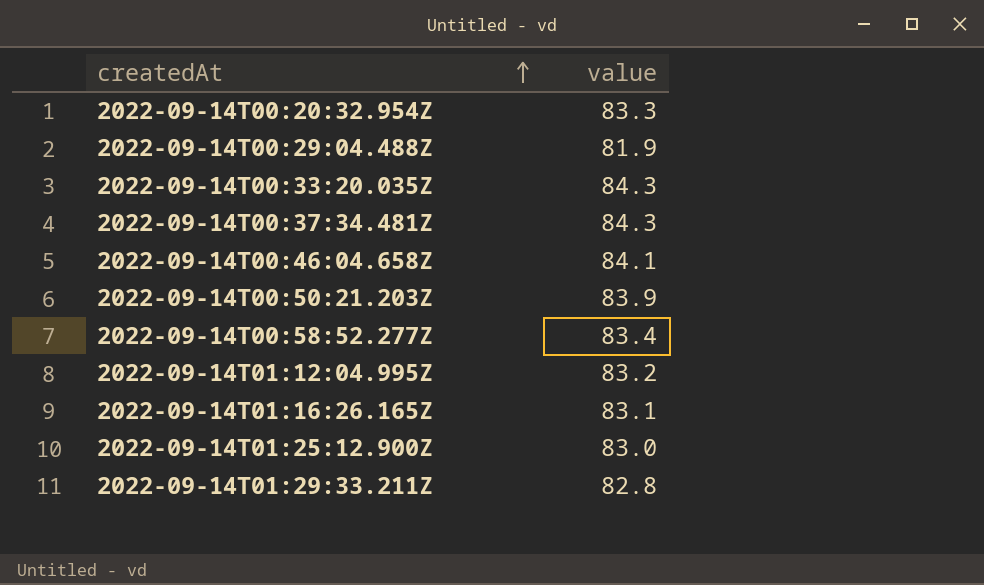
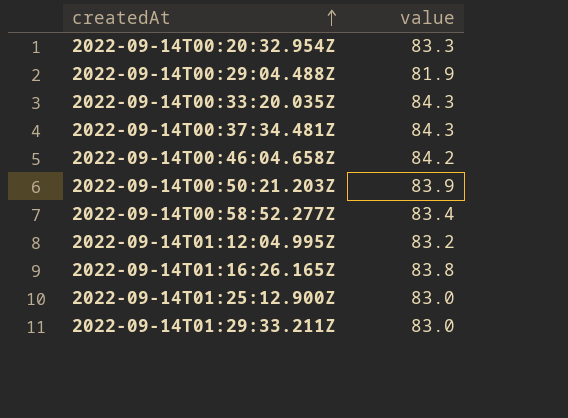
2022-09-14T00:46:04.658Z | value: 84.1 -> 84.2
2022-09-14T01:16:26.165Z | value: 83.1 -> 83.8
2022-09-14T01:29:33.211Z | value: 82.8 -> 83.0

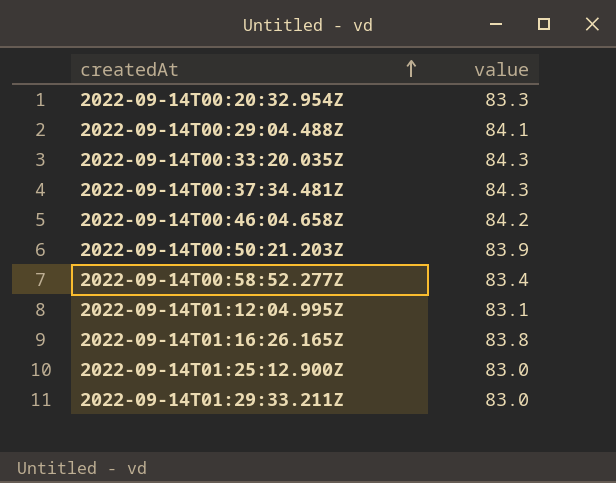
2022-09-14T00:29:04.488Z | value: 81.9 -> 84.1
2022-09-14T01:12:04.995Z | value: 83.2 -> 83.1

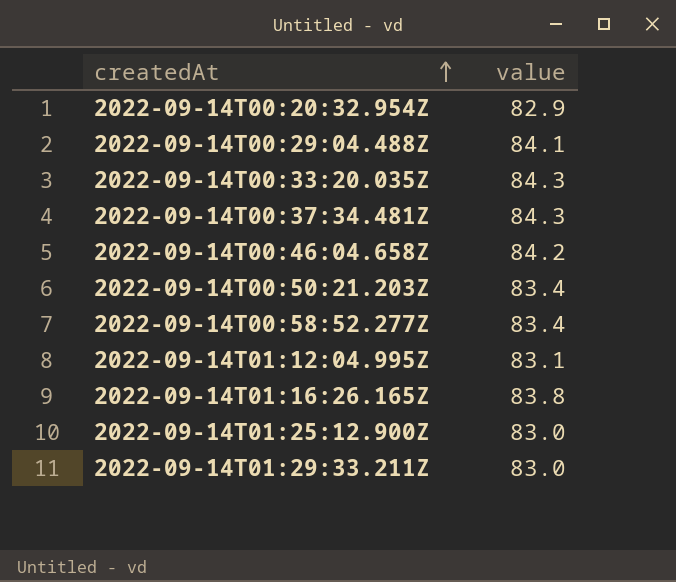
2022-09-14T00:20:32.954Z | value: 83.3 -> 82.9
2022-09-14T00:50:21.203Z | value: 83.9 -> 83.4

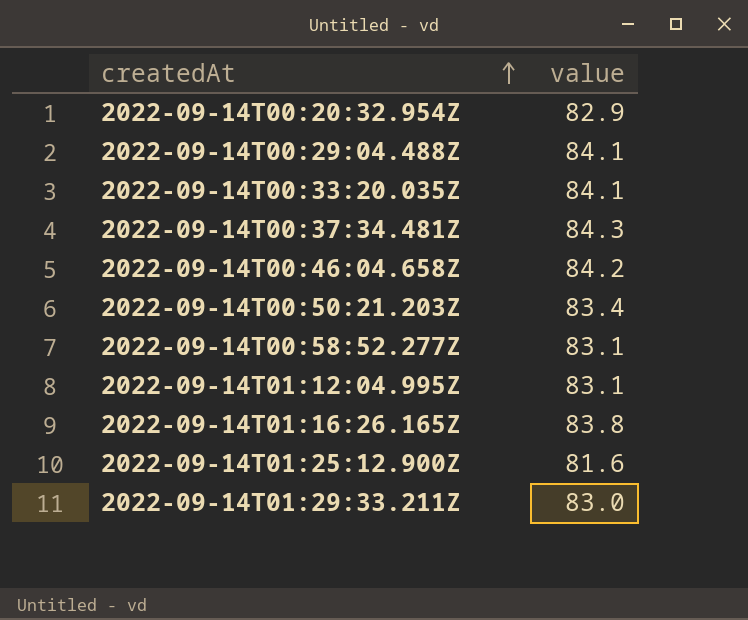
2022-09-14T00:33:20.035Z | value: 84.3 -> 84.1
2022-09-14T00:58:52.277Z | value: 83.4 -> 83.1
2022-09-14T01:25:12.900Z | value: 83.0 -> 81.6

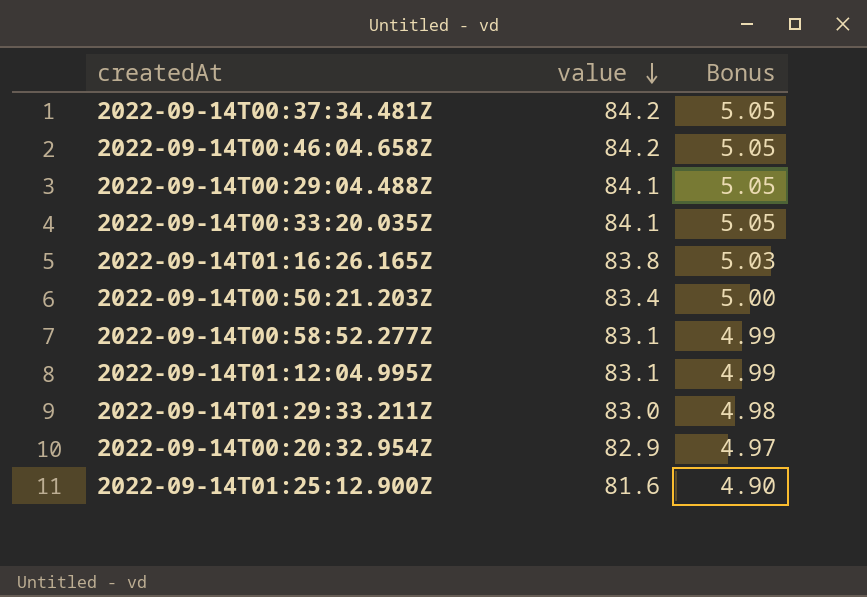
row order: createdAt ascending -> value descending
column Bonus | formula: none -> [value] * 0.06
2022-09-14T00:37:34.481Z | value: 84.3 -> 84.2

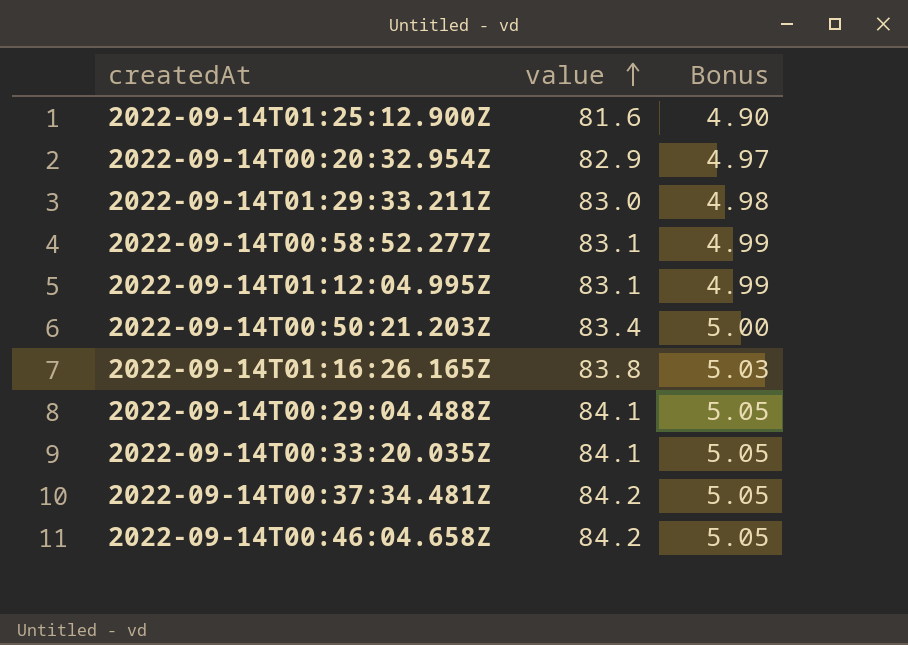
row order: value descending -> value ascending

